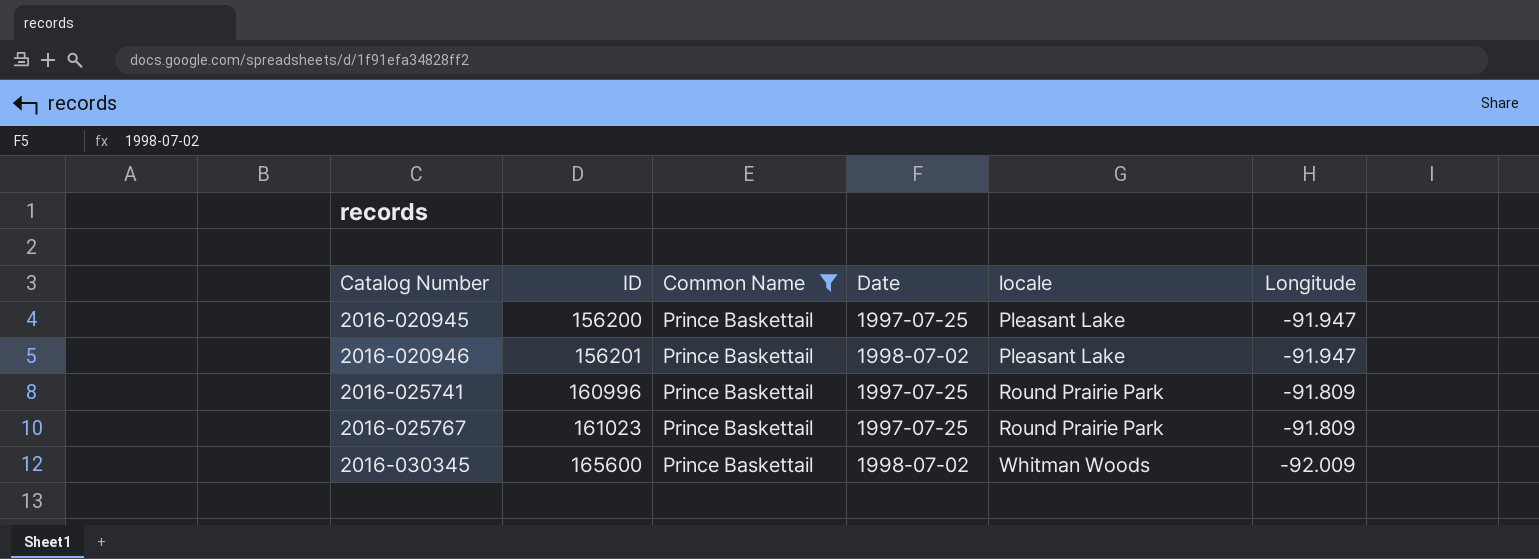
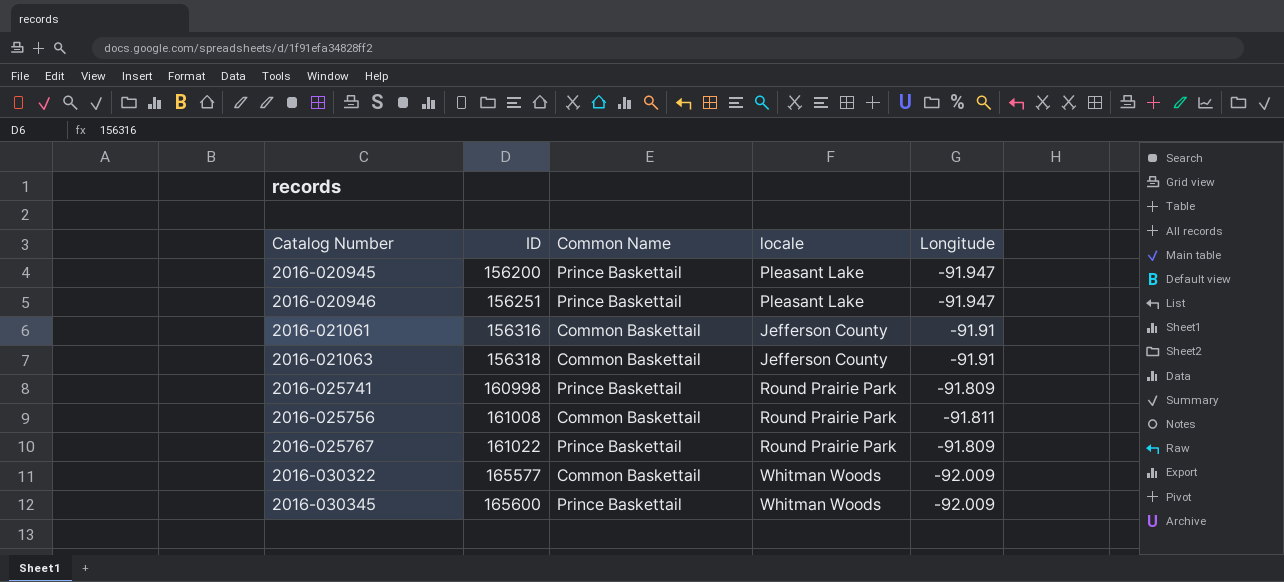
filter: Common Name = Prince Baskettail -> none
column Date | position: 4 -> none
2016-020946 | ID: 156201 -> 156251
2016-025741 | ID: 160996 -> 160998
2016-025767 | ID: 161023 -> 161022

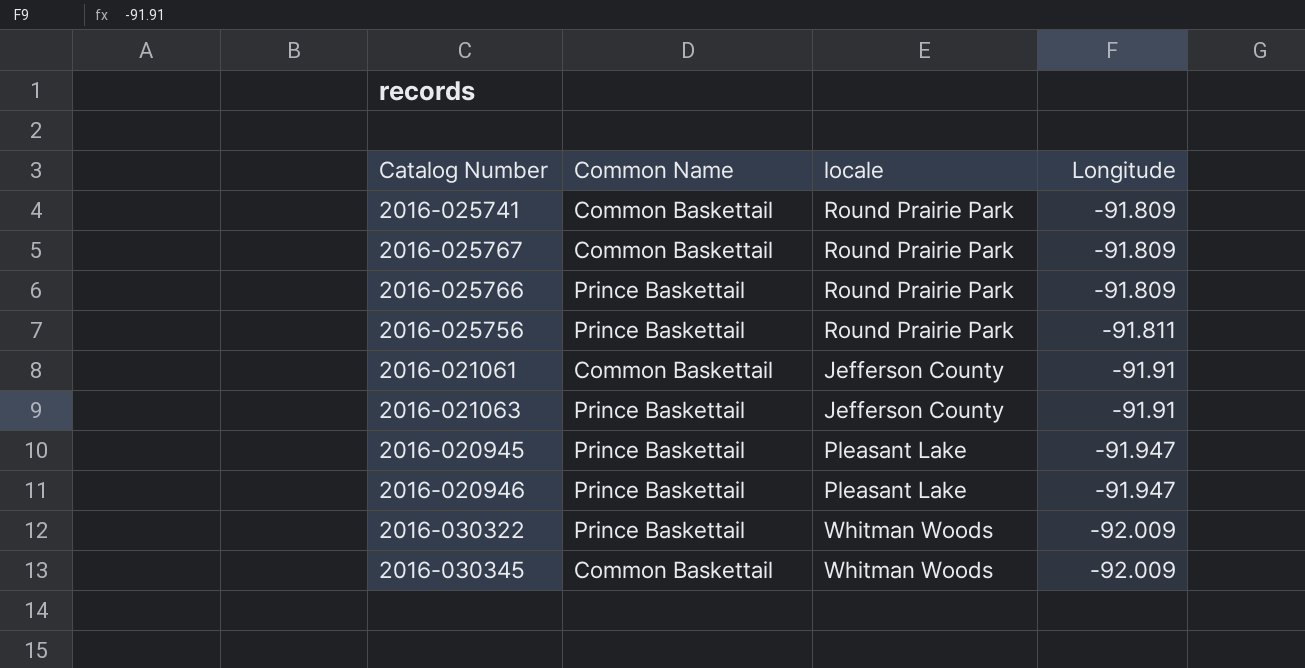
row order: Catalog Number ascending -> Longitude descending
column ID | position: 2 -> none
2016-025741 | Common Name: Prince Baskettail -> Common Baskettail
2016-025767 | Common Name: Prince Baskettail -> Common Baskettail
row 2016-025766: none -> Prince Baskettail | Round Prairie Park | -91.809
2016-025756 | Common Name: Common Baskettail -> Prince Baskettail
2016-021063 | Common Name: Common Baskettail -> Prince Baskettail
2016-030322 | Common Name: Common Baskettail -> Prince Baskettail
2016-030345 | Common Name: Prince Baskettail -> Common Baskettail

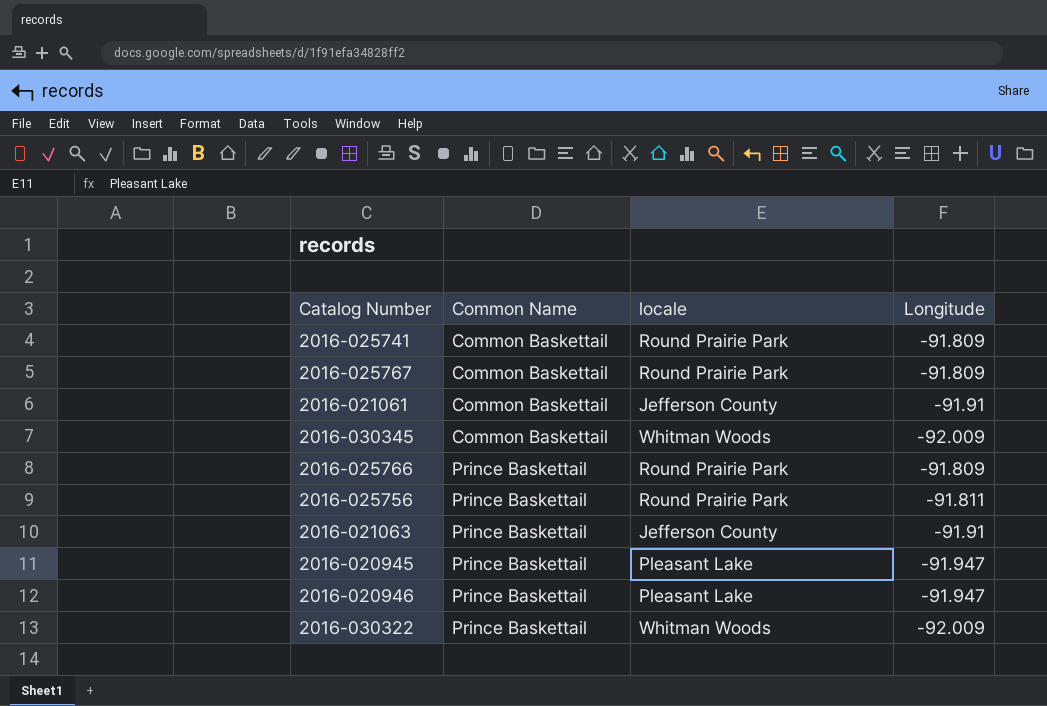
row order: Longitude descending -> Common Name ascending

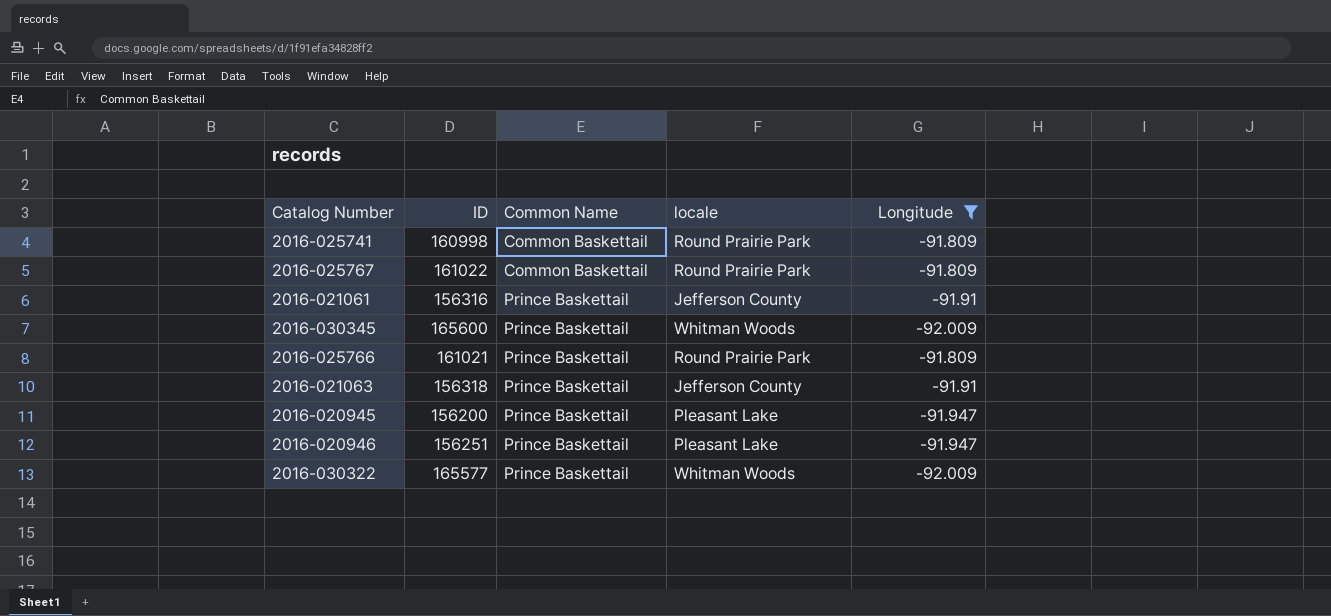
filter: none -> Longitude != -91.811
column ID | position: none -> 2
2016-021061 | Common Name: Common Baskettail -> Prince Baskettail
2016-030345 | Common Name: Common Baskettail -> Prince Baskettail

